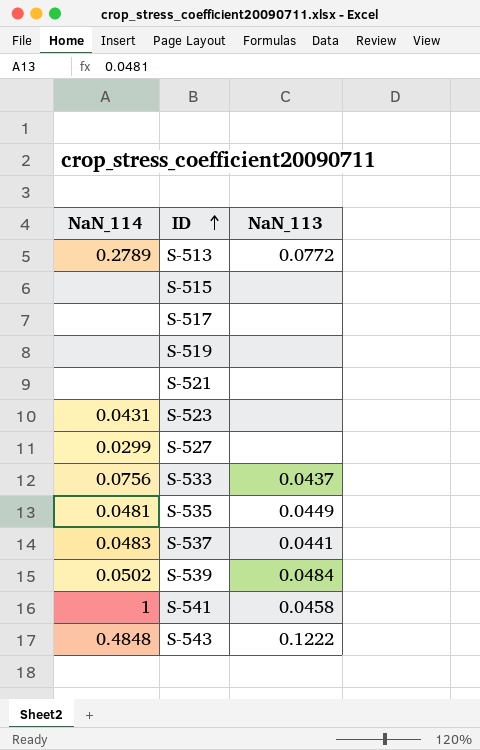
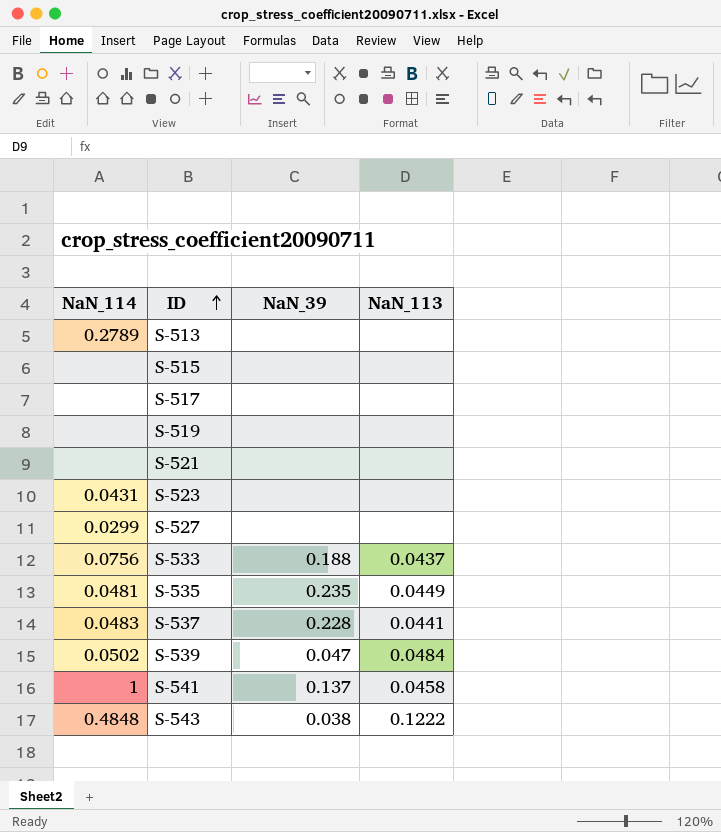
column NaN_39 | position: none -> 3
S-513 | NaN_113: 0.0772 -> none

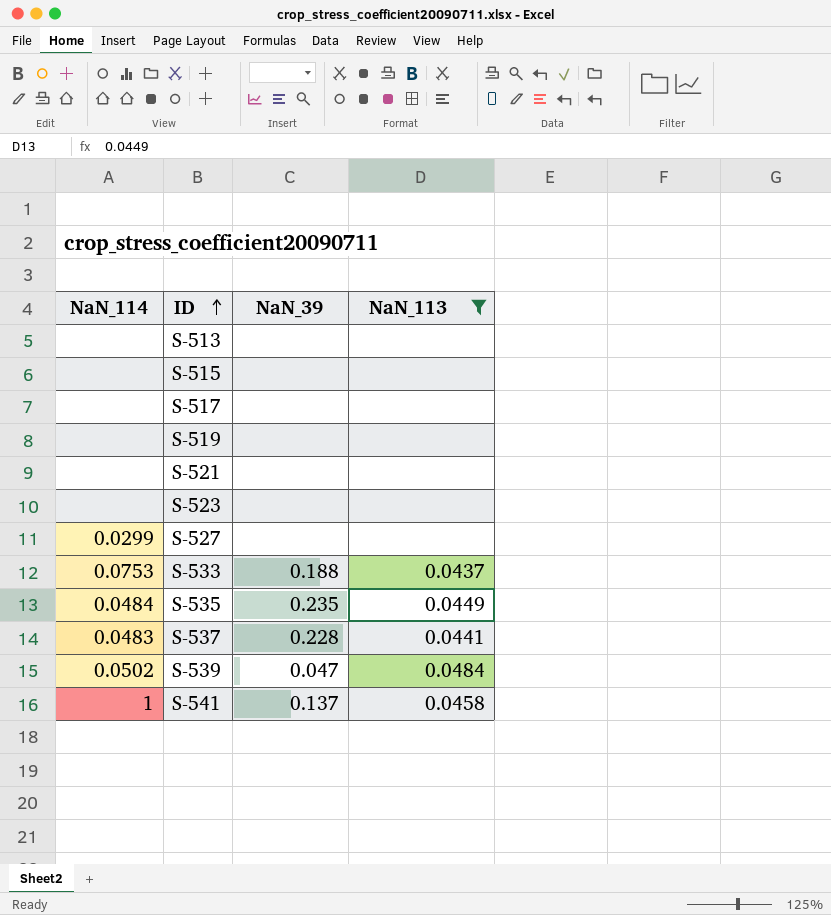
filter: none -> NaN_113 != 0.1222
S-513 | NaN_114: 0.2789 -> none
S-523 | NaN_114: 0.0431 -> none
S-533 | NaN_114: 0.0756 -> 0.0753
S-535 | NaN_114: 0.0481 -> 0.0484

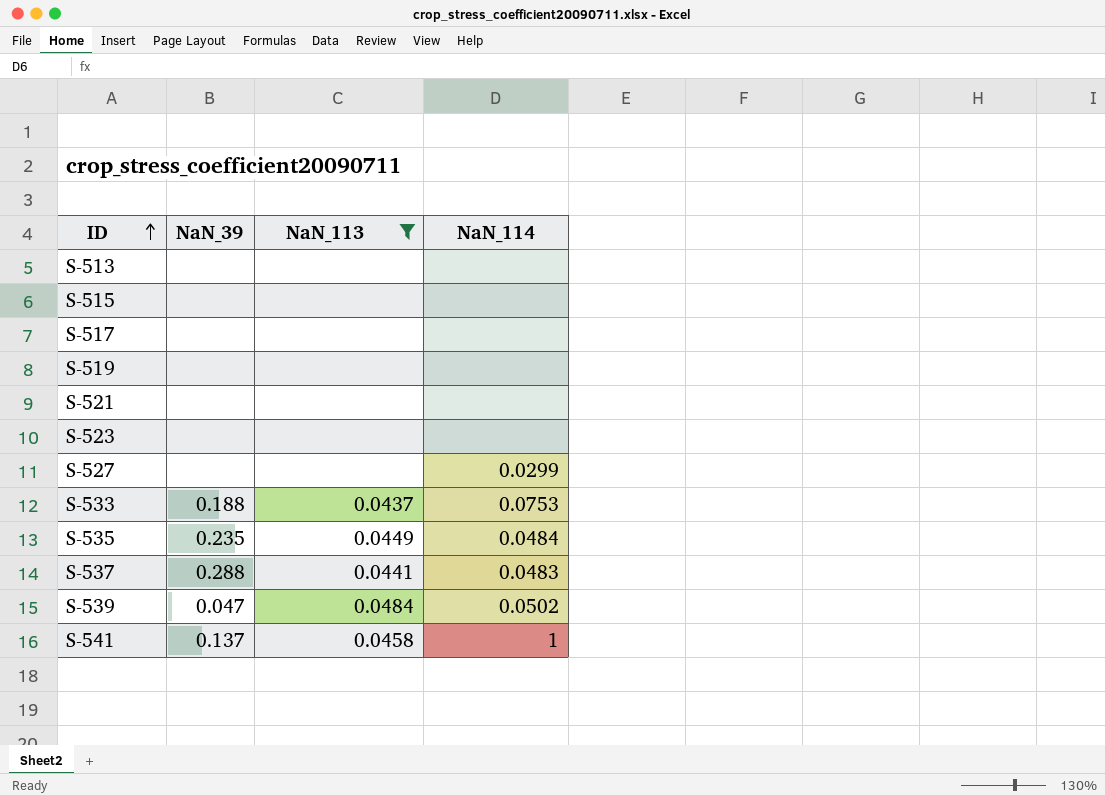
column NaN_114 | position: 1 -> 4
S-537 | NaN_39: 0.228 -> 0.288

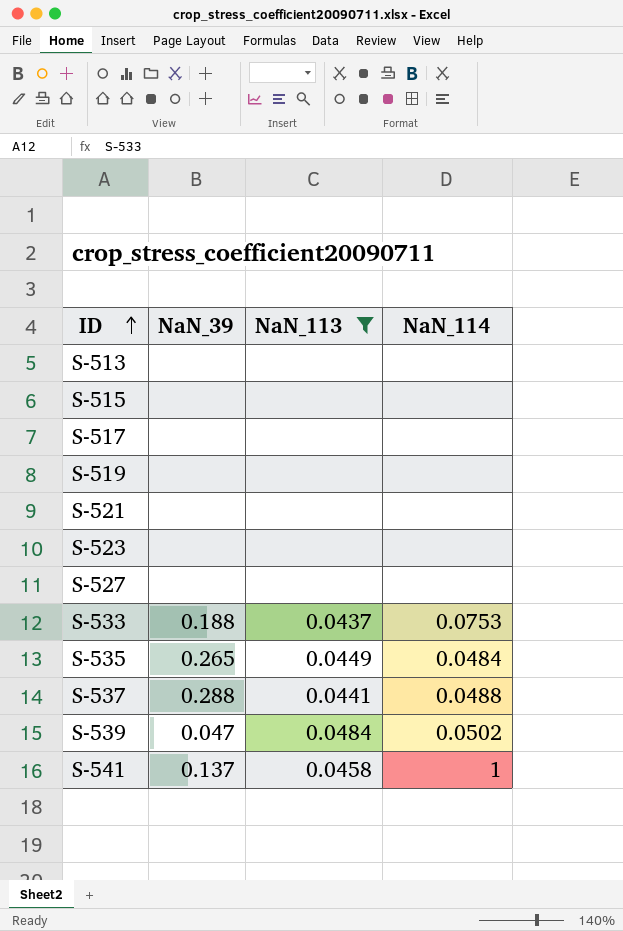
S-527 | NaN_114: 0.0299 -> none
S-535 | NaN_39: 0.235 -> 0.265
S-537 | NaN_114: 0.0483 -> 0.0488

